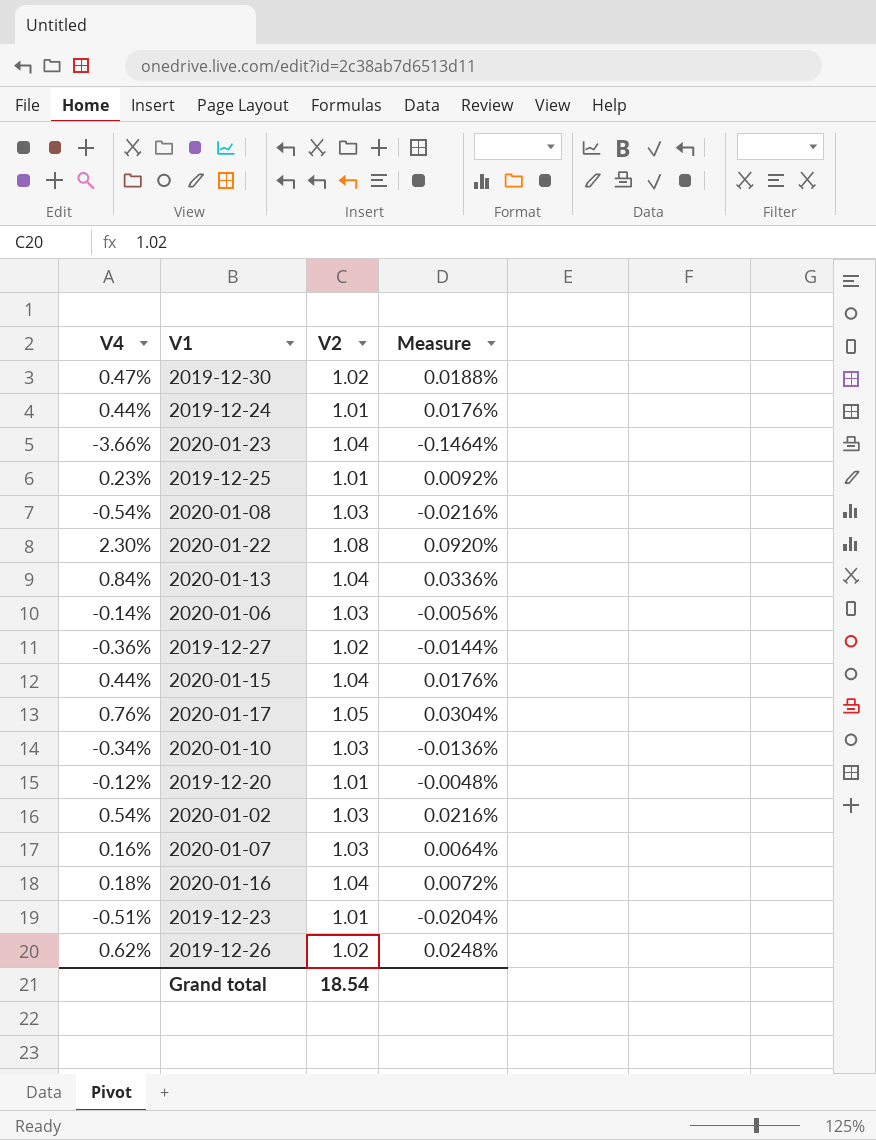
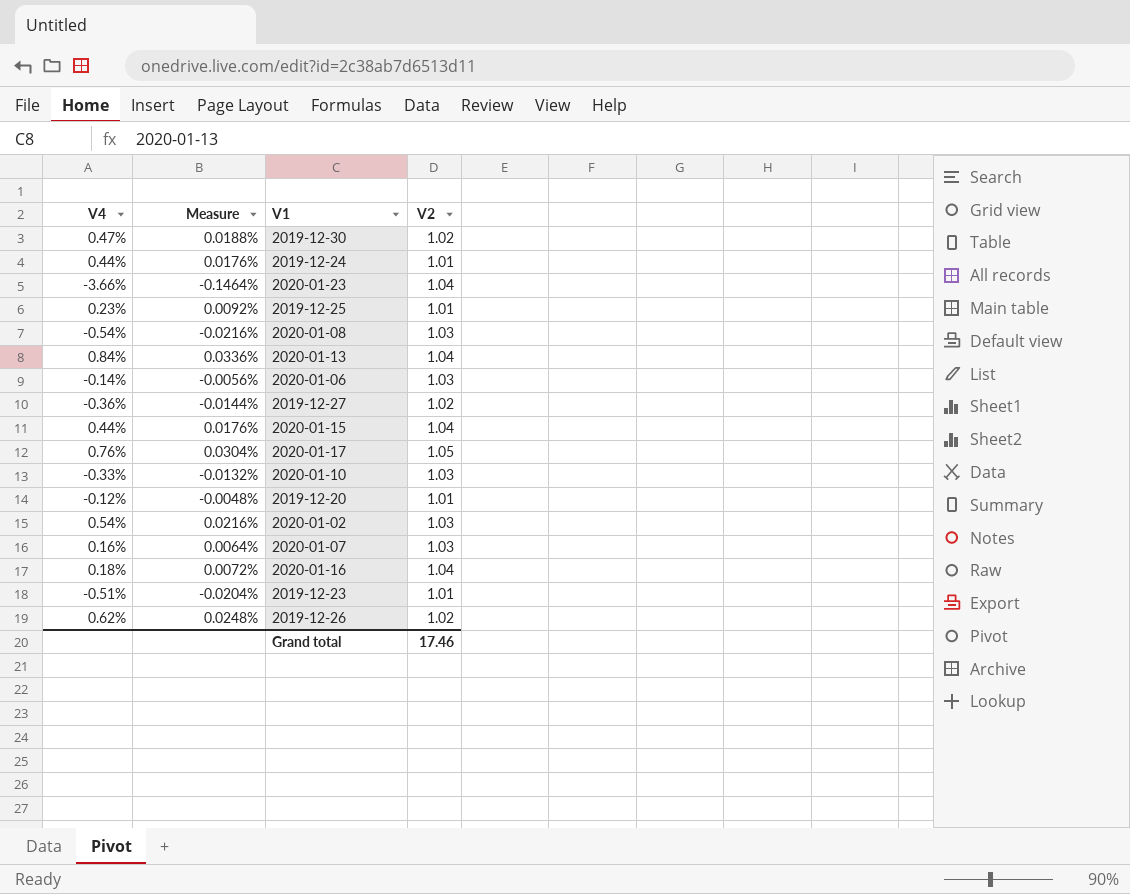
column Measure | position: 4 -> 2
row 2020-01-22: 2.30% | 1.08 | 0.0920% -> none
2020-01-10 | V4: -0.34% -> -0.33%
2020-01-10 | Measure: -0.0136% -> -0.0132%
Grand total | V2: 18.54 -> 17.46

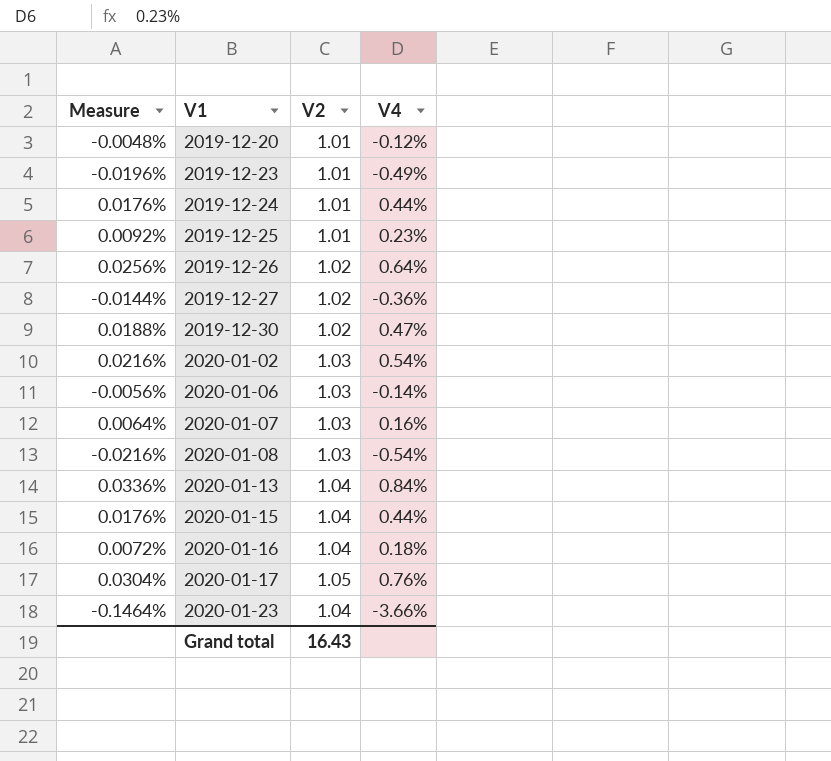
row order: none -> V1 ascending
column V4 | position: 1 -> 4
row 2020-01-10: -0.33% | -0.0132% | 1.03 -> none
2019-12-23 | Measure: -0.0204% -> -0.0196%
2019-12-23 | V4: -0.51% -> -0.49%
2019-12-26 | Measure: 0.0248% -> 0.0256%
2019-12-26 | V4: 0.62% -> 0.64%
Grand total | V2: 17.46 -> 16.43

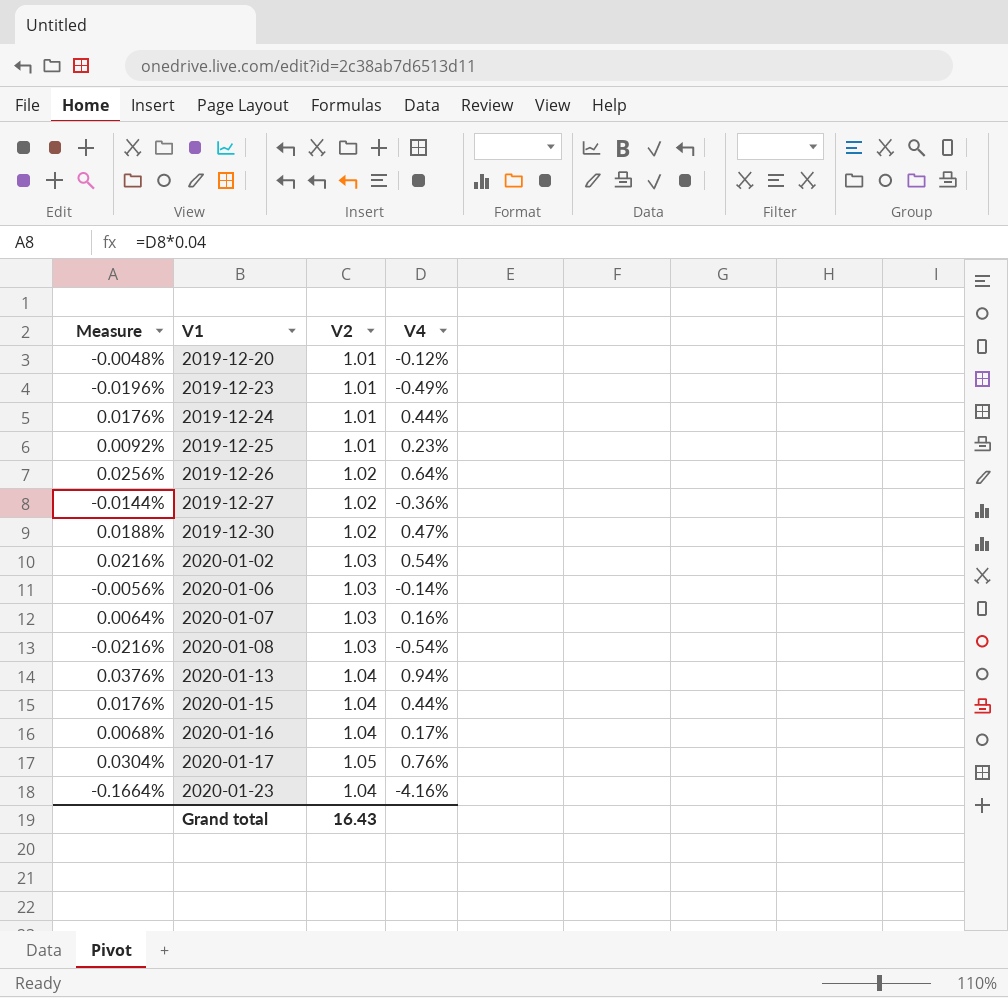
2020-01-13 | Measure: 0.0336% -> 0.0376%
2020-01-13 | V4: 0.84% -> 0.94%
2020-01-16 | Measure: 0.0072% -> 0.0068%
2020-01-16 | V4: 0.18% -> 0.17%
2020-01-23 | Measure: -0.1464% -> -0.1664%
2020-01-23 | V4: -3.66% -> -4.16%

